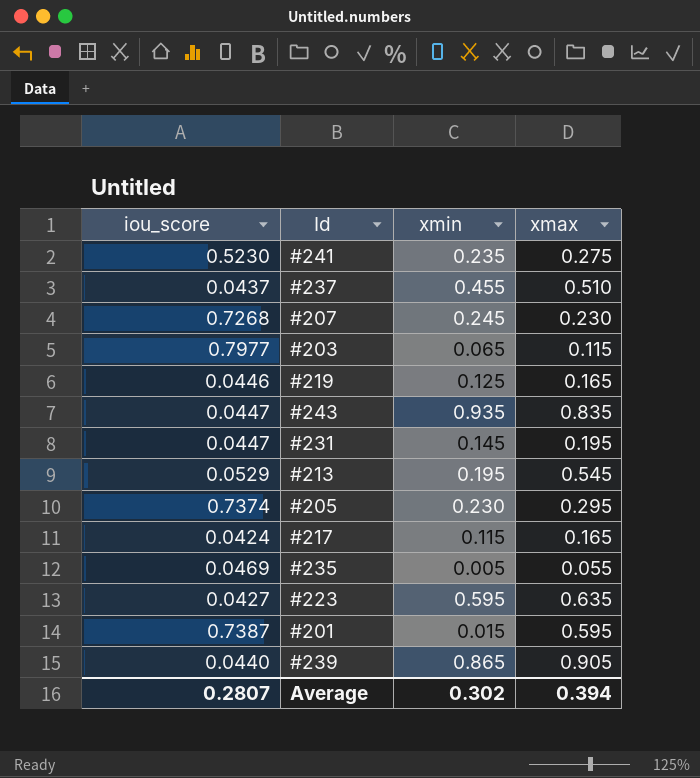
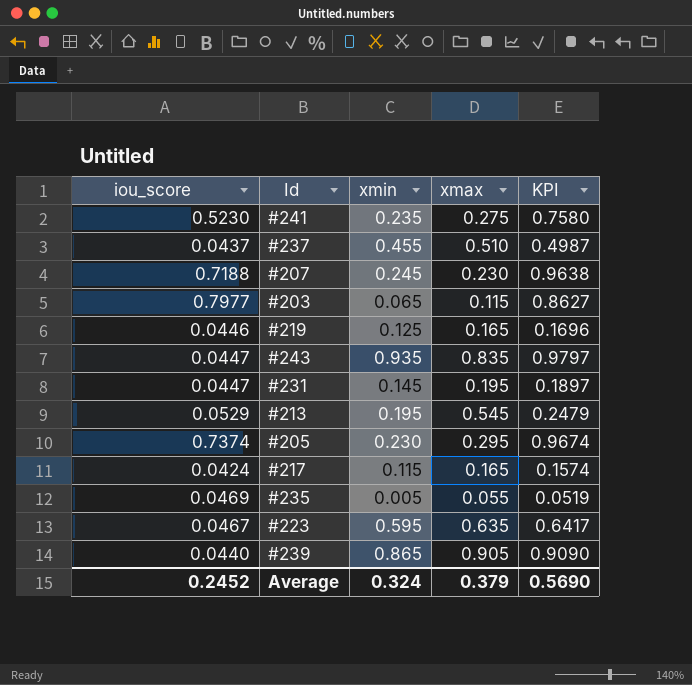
column KPI | formula: none -> [iou_score] + [xmin]
row #201: 0.7387 | 0.015 | 0.595 -> none
#207 | iou_score: 0.7268 -> 0.7188
#223 | iou_score: 0.0427 -> 0.0467
Average | iou_score: 0.2807 -> 0.2452
Average | xmin: 0.302 -> 0.324
Average | xmax: 0.394 -> 0.379

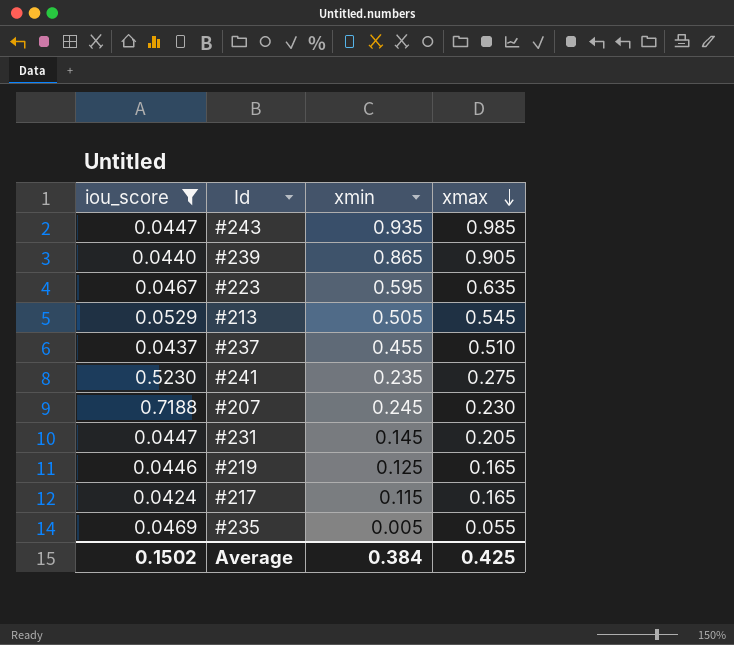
filter: none -> iou_score <= 0.7188
row order: none -> xmax descending
column KPI | formula: [iou_score] + [xmin] -> none
#243 | xmax: 0.835 -> 0.985
#213 | xmin: 0.195 -> 0.505
#231 | xmax: 0.195 -> 0.205
Average | iou_score: 0.2452 -> 0.1502
Average | xmin: 0.324 -> 0.384
Average | xmax: 0.379 -> 0.425

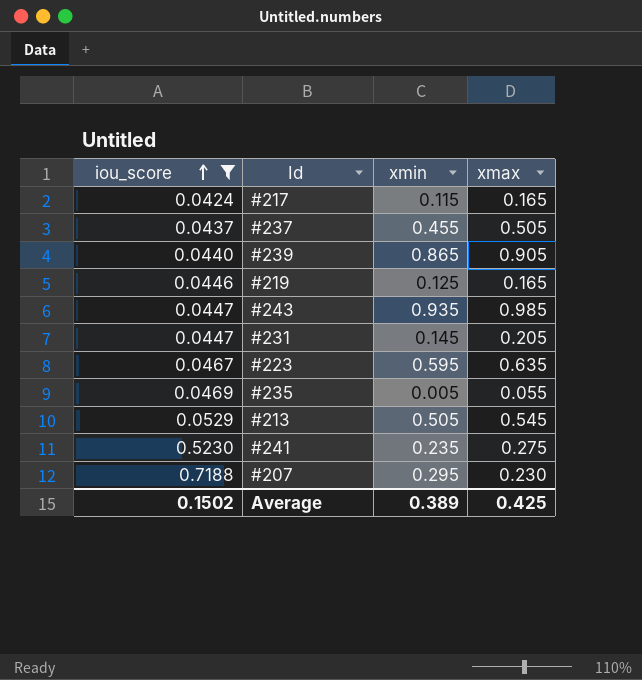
row order: xmax descending -> iou_score ascending
#237 | xmax: 0.510 -> 0.505
#207 | xmin: 0.245 -> 0.295
Average | xmin: 0.384 -> 0.389

